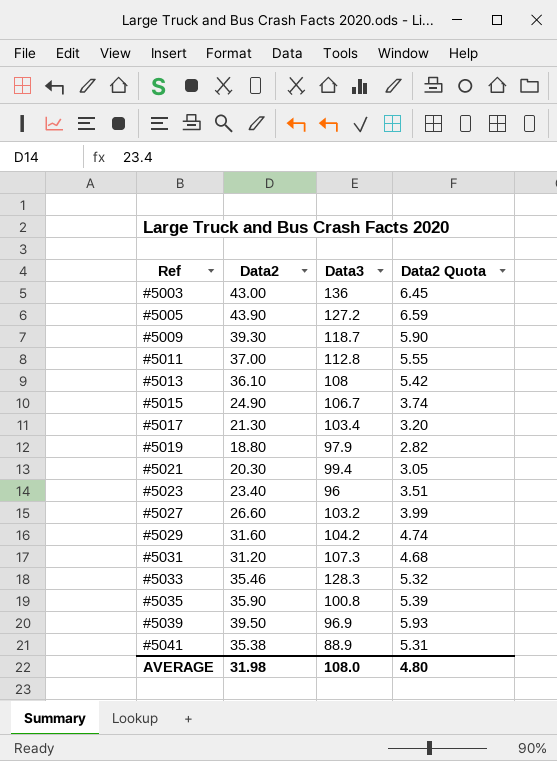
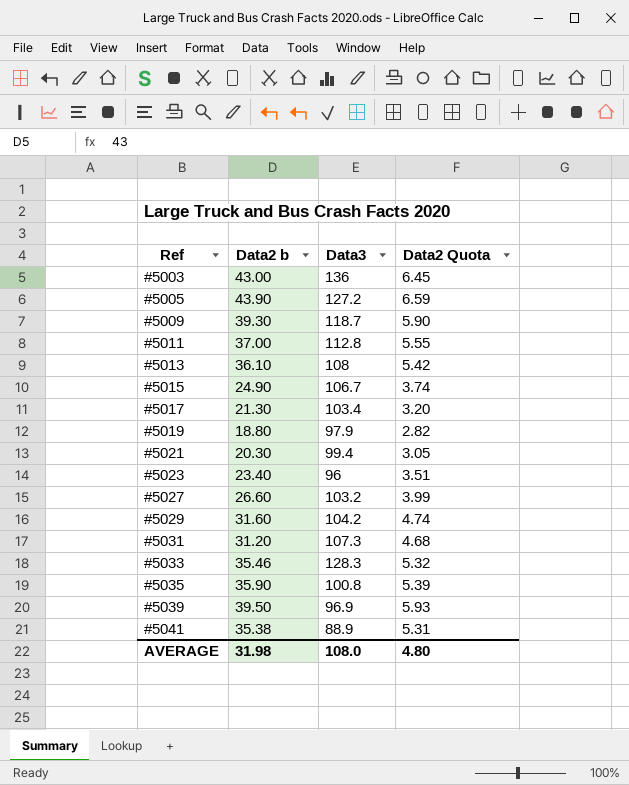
column name: Data2 -> Data2 b

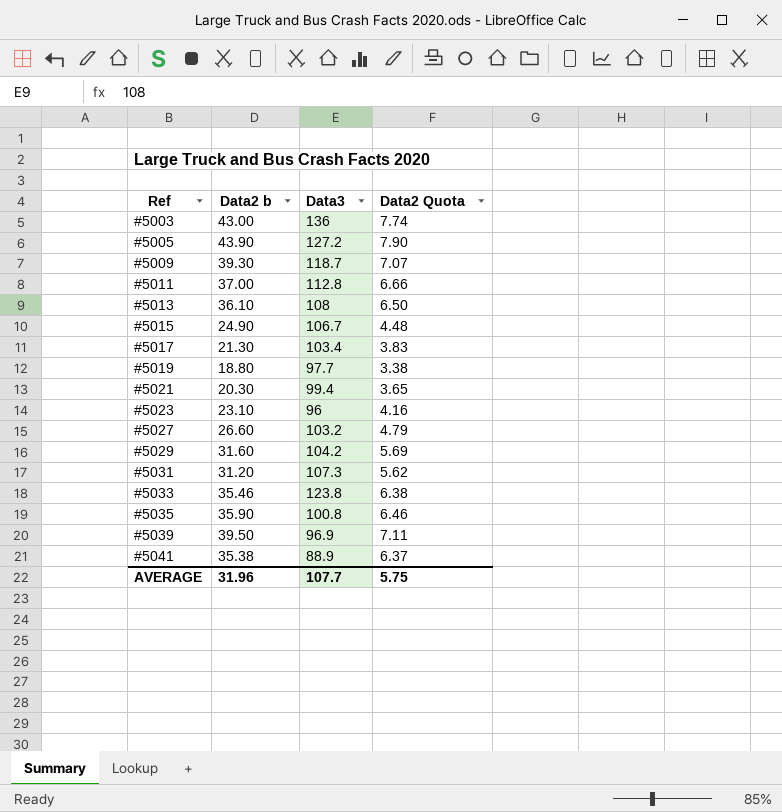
column Data2 Quota | formula: [Data2 b] * 0.15 -> [Data2 b] * 0.18
#5019 | Data3: 97.9 -> 97.7
#5023 | Data2 b: 23.40 -> 23.10
#5033 | Data3: 128.3 -> 123.8
AVERAGE | Data2 b: 31.98 -> 31.96
AVERAGE | Data3: 108.0 -> 107.7
AVERAGE | Data2 Quota: 4.80 -> 5.75

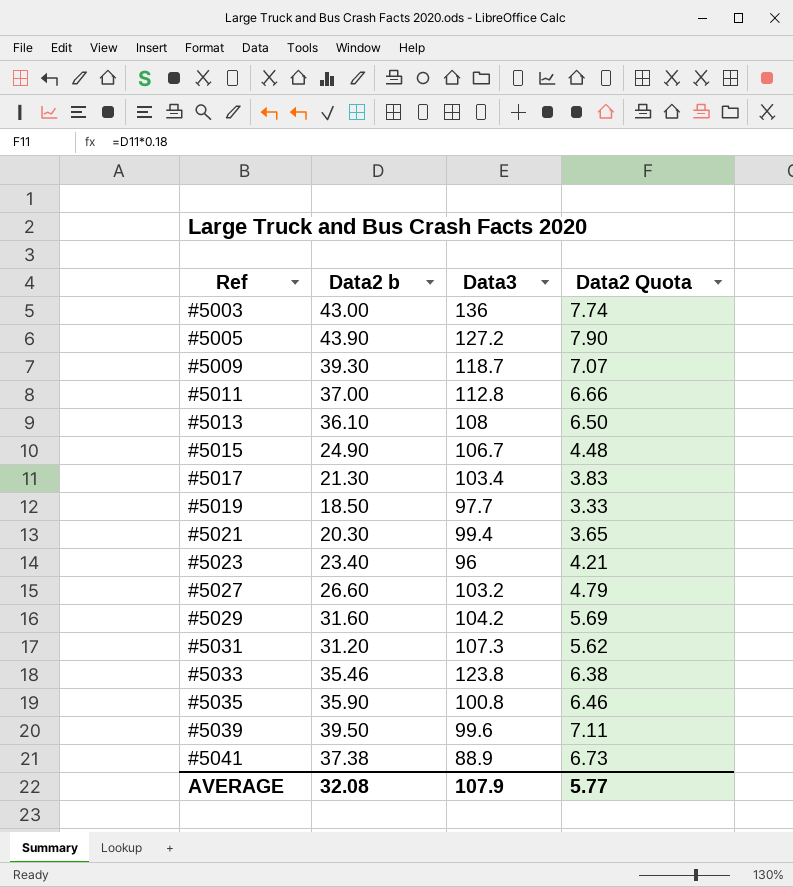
#5019 | Data2 b: 18.80 -> 18.50
#5019 | Data2 Quota: 3.38 -> 3.33
#5023 | Data2 b: 23.10 -> 23.40
#5023 | Data2 Quota: 4.16 -> 4.21
#5039 | Data3: 96.9 -> 99.6
#5041 | Data2 b: 35.38 -> 37.38
#5041 | Data2 Quota: 6.37 -> 6.73
AVERAGE | Data2 b: 31.96 -> 32.08
AVERAGE | Data3: 107.7 -> 107.9
AVERAGE | Data2 Quota: 5.75 -> 5.77

